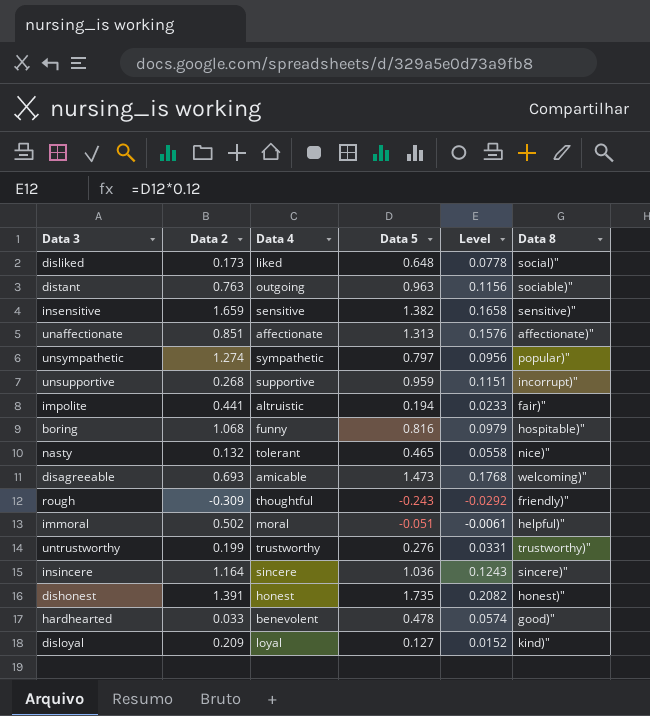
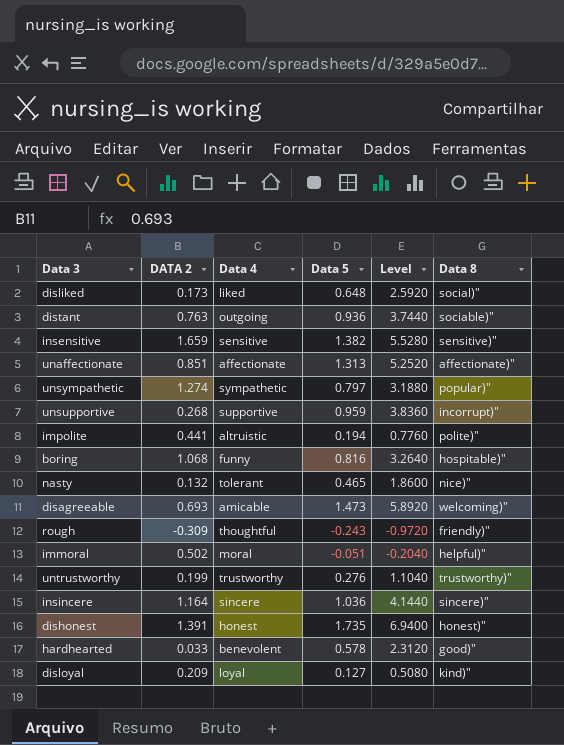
column name: Data 2 -> DATA 2
column Level | formula: [Data 5] * 0.12 -> [Data 5] * 4
distant | Data 5: 0.963 -> 0.936
impolite | Data 8: fair)" -> polite)"
hardhearted | Data 5: 0.478 -> 0.578

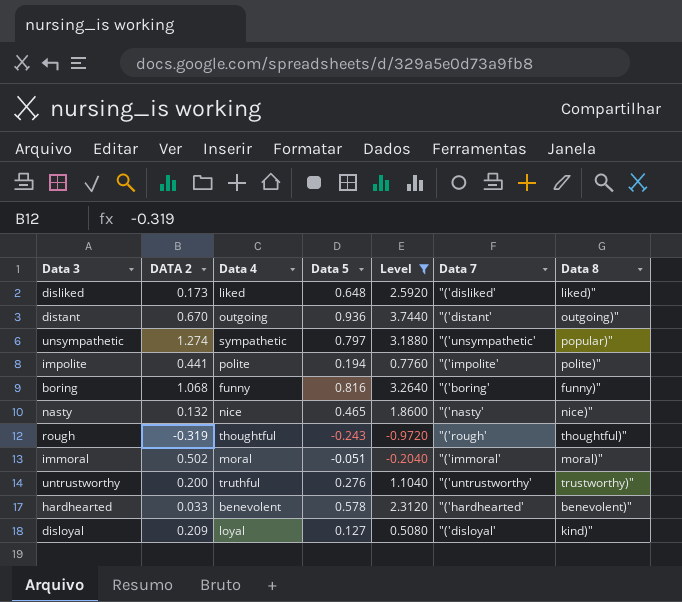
filter: none -> Level <= 3.7440
column Data 7 | position: none -> 6
disliked | Data 8: social)" -> liked)"
distant | DATA 2: 0.763 -> 0.670
distant | Data 8: sociable)" -> outgoing)"
impolite | Data 4: altruistic -> polite
boring | Data 8: hospitable)" -> funny)"
nasty | Data 4: tolerant -> nice
rough | DATA 2: -0.309 -> -0.319
rough | Data 8: friendly)" -> thoughtful)"
immoral | Data 8: helpful)" -> moral)"
untrustworthy | DATA 2: 0.199 -> 0.200
untrustworthy | Data 4: trustworthy -> truthful
hardhearted | Data 8: good)" -> benevolent)"

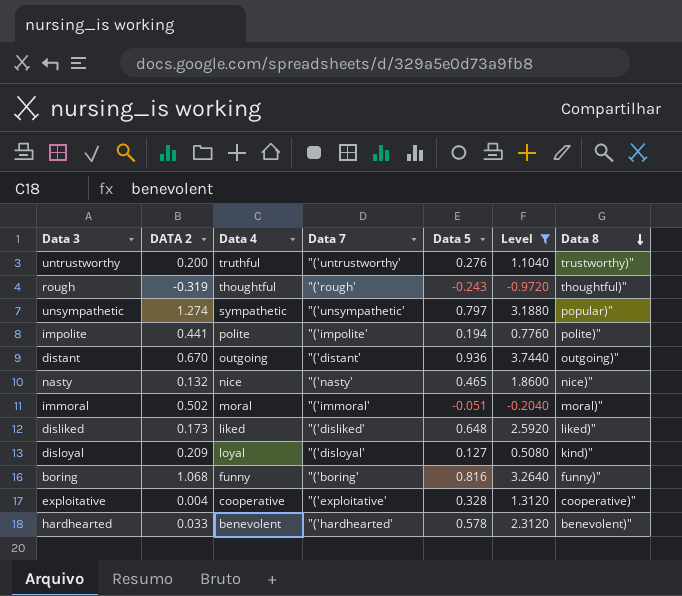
row order: none -> Data 8 descending
column Data 7 | position: 6 -> 4
row exploitative: none -> 0.004 | cooperative | "('exploitative' | 0.328 | 1.3120 | cooperative)"

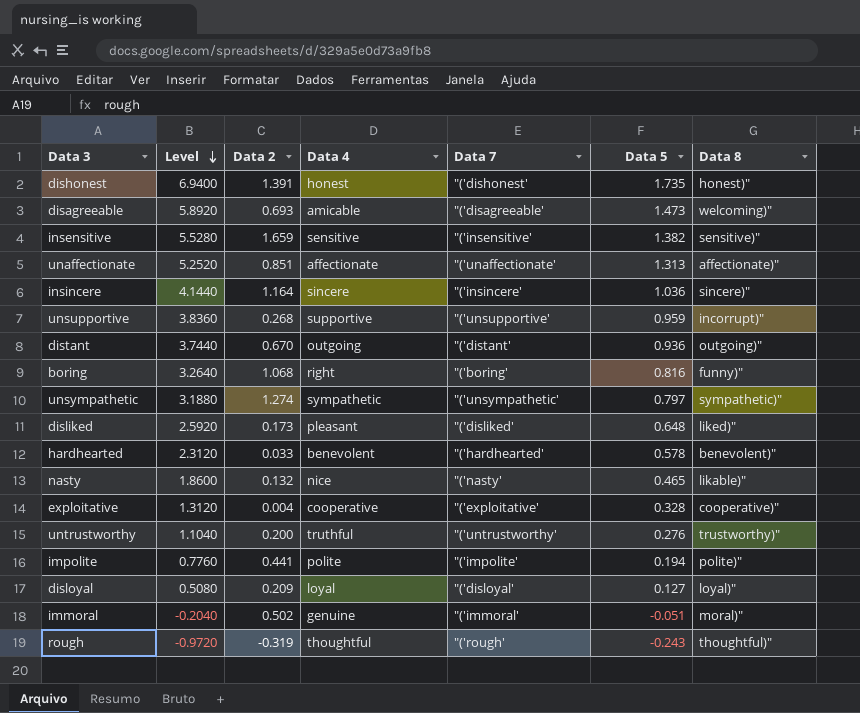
filter: Level <= 3.7440 -> none
row order: Data 8 descending -> Level descending
column Level | position: 6 -> 2
column name: DATA 2 -> Data 2
boring | Data 4: funny -> right
unsympathetic | Data 8: popular)" -> sympathetic)"
disliked | Data 4: liked -> pleasant
nasty | Data 8: nice)" -> likable)"
disloyal | Data 8: kind)" -> loyal)"
immoral | Data 4: moral -> genuine

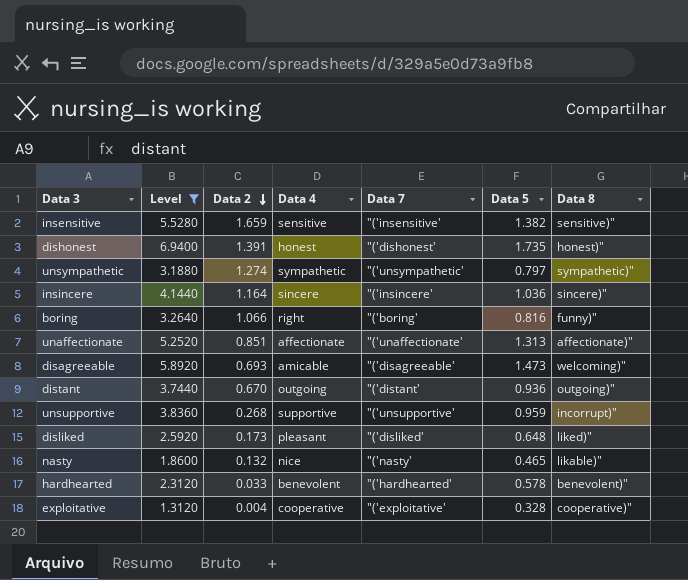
filter: none -> Level >= 1.3120
row order: Level descending -> Data 2 descending
boring | Data 2: 1.068 -> 1.066

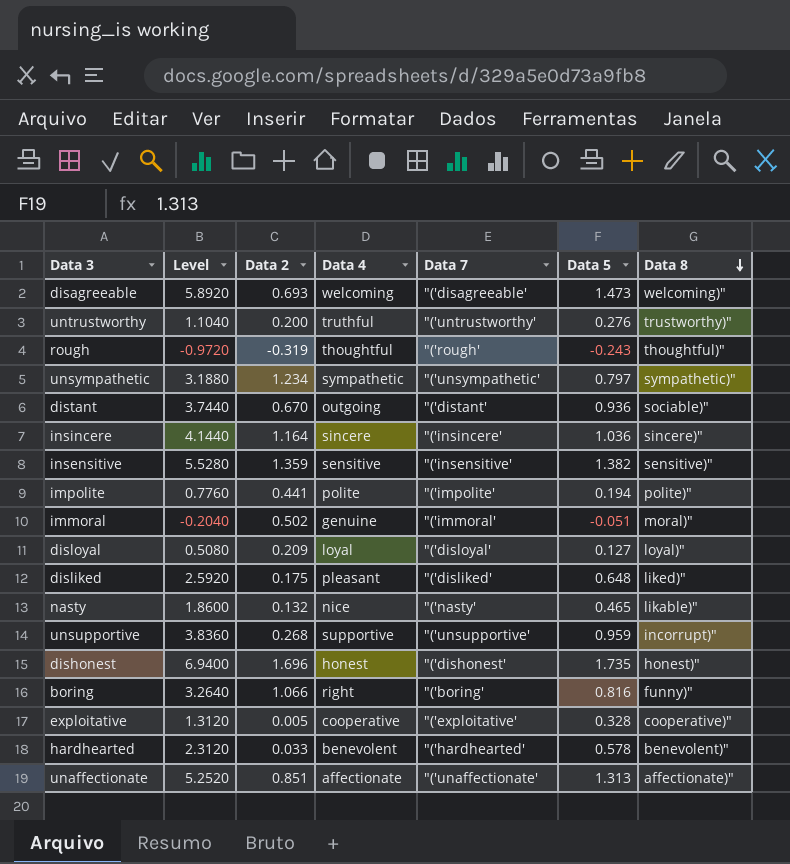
filter: Level >= 1.3120 -> none
row order: Data 2 descending -> Data 8 descending
disagreeable | Data 4: amicable -> welcoming
unsympathetic | Data 2: 1.274 -> 1.234
distant | Data 8: outgoing)" -> sociable)"
insensitive | Data 2: 1.659 -> 1.359
disliked | Data 2: 0.173 -> 0.175
dishonest | Data 2: 1.391 -> 1.696
exploitative | Data 2: 0.004 -> 0.005

